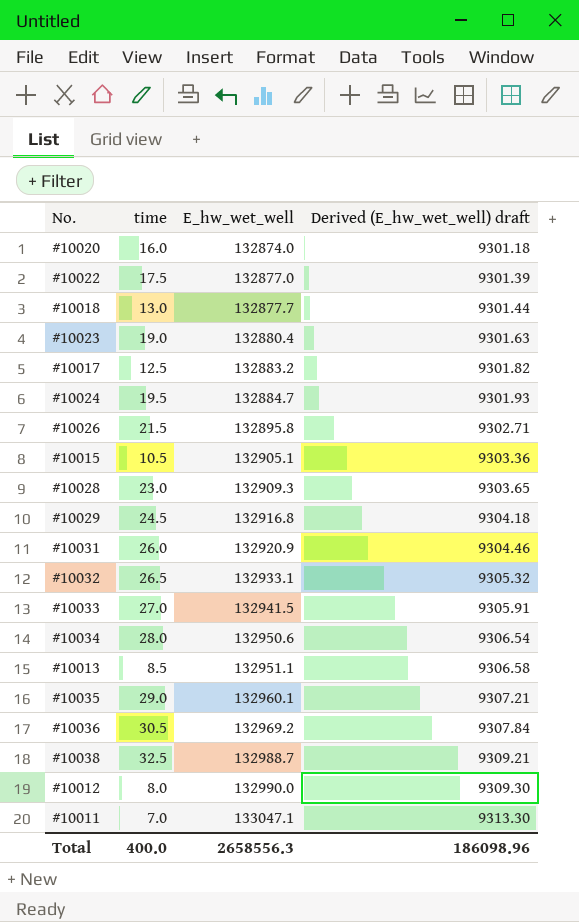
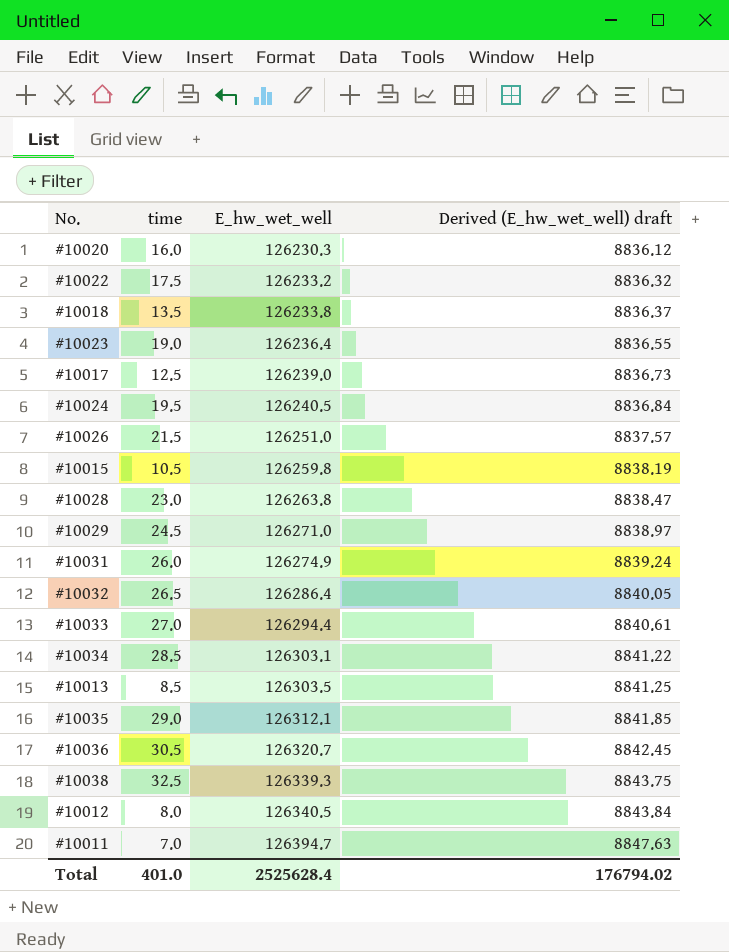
#10020 | E_hw_wet_well: 132874.0 -> 126230.3
#10020 | Derived (E_hw_wet_well) draft: 9301.18 -> 8836.12
#10022 | E_hw_wet_well: 132877.0 -> 126233.2
#10022 | Derived (E_hw_wet_well) draft: 9301.39 -> 8836.32
#10018 | time: 13.0 -> 13.5
#10018 | E_hw_wet_well: 132877.7 -> 126233.8
#10018 | Derived (E_hw_wet_well) draft: 9301.44 -> 8836.37
#10023 | E_hw_wet_well: 132880.4 -> 126236.4
#10023 | Derived (E_hw_wet_well) draft: 9301.63 -> 8836.55
#10017 | E_hw_wet_well: 132883.2 -> 126239.0
#10017 | Derived (E_hw_wet_well) draft: 9301.82 -> 8836.73
#10024 | E_hw_wet_well: 132884.7 -> 126240.5
#10024 | Derived (E_hw_wet_well) draft: 9301.93 -> 8836.84
#10026 | E_hw_wet_well: 132895.8 -> 126251.0
#10026 | Derived (E_hw_wet_well) draft: 9302.71 -> 8837.57
#10015 | E_hw_wet_well: 132905.1 -> 126259.8
#10015 | Derived (E_hw_wet_well) draft: 9303.36 -> 8838.19
#10028 | E_hw_wet_well: 132909.3 -> 126263.8
#10028 | Derived (E_hw_wet_well) draft: 9303.65 -> 8838.47
#10029 | E_hw_wet_well: 132916.8 -> 126271.0
#10029 | Derived (E_hw_wet_well) draft: 9304.18 -> 8838.97
#10031 | E_hw_wet_well: 132920.9 -> 126274.9
#10031 | Derived (E_hw_wet_well) draft: 9304.46 -> 8839.24
#10032 | E_hw_wet_well: 132933.1 -> 126286.4
#10032 | Derived (E_hw_wet_well) draft: 9305.32 -> 8840.05
#10033 | E_hw_wet_well: 132941.5 -> 126294.4
#10033 | Derived (E_hw_wet_well) draft: 9305.91 -> 8840.61
#10034 | time: 28.0 -> 28.5
#10034 | E_hw_wet_well: 132950.6 -> 126303.1
#10034 | Derived (E_hw_wet_well) draft: 9306.54 -> 8841.22
#10013 | E_hw_wet_well: 132951.1 -> 126303.5
#10013 | Derived (E_hw_wet_well) draft: 9306.58 -> 8841.25
#10035 | E_hw_wet_well: 132960.1 -> 126312.1
#10035 | Derived (E_hw_wet_well) draft: 9307.21 -> 8841.85
#10036 | E_hw_wet_well: 132969.2 -> 126320.7
#10036 | Derived (E_hw_wet_well) draft: 9307.84 -> 8842.45
#10038 | E_hw_wet_well: 132988.7 -> 126339.3
#10038 | Derived (E_hw_wet_well) draft: 9309.21 -> 8843.75
#10012 | E_hw_wet_well: 132990.0 -> 126340.5
#10012 | Derived (E_hw_wet_well) draft: 9309.30 -> 8843.84
#10011 | E_hw_wet_well: 133047.1 -> 126394.7
#10011 | Derived (E_hw_wet_well) draft: 9313.30 -> 8847.63
Total | time: 400.0 -> 401.0
Total | E_hw_wet_well: 2658556.3 -> 2525628.4
Total | Derived (E_hw_wet_well) draft: 186098.96 -> 176794.02

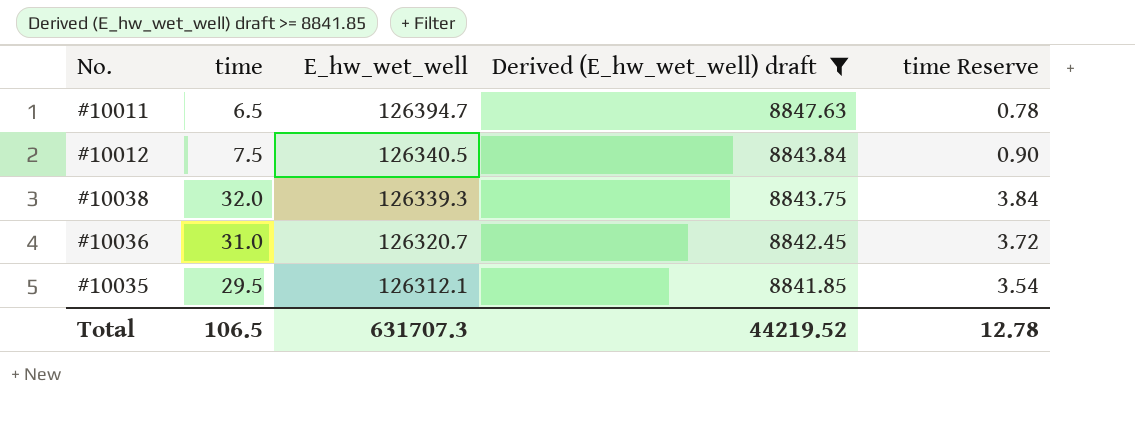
filter: none -> Derived (E_hw_wet_well) draft >= 8841.85
row order: E_hw_wet_well ascending -> E_hw_wet_well descending
column time Reserve | formula: none -> [time] * 0.12
#10011 | time: 7.0 -> 6.5
#10012 | time: 8.0 -> 7.5
#10038 | time: 32.5 -> 32.0
#10036 | time: 30.5 -> 31.0
#10035 | time: 29.0 -> 29.5
Total | time: 401.0 -> 106.5
Total | E_hw_wet_well: 2525628.4 -> 631707.3
Total | Derived (E_hw_wet_well) draft: 176794.02 -> 44219.52

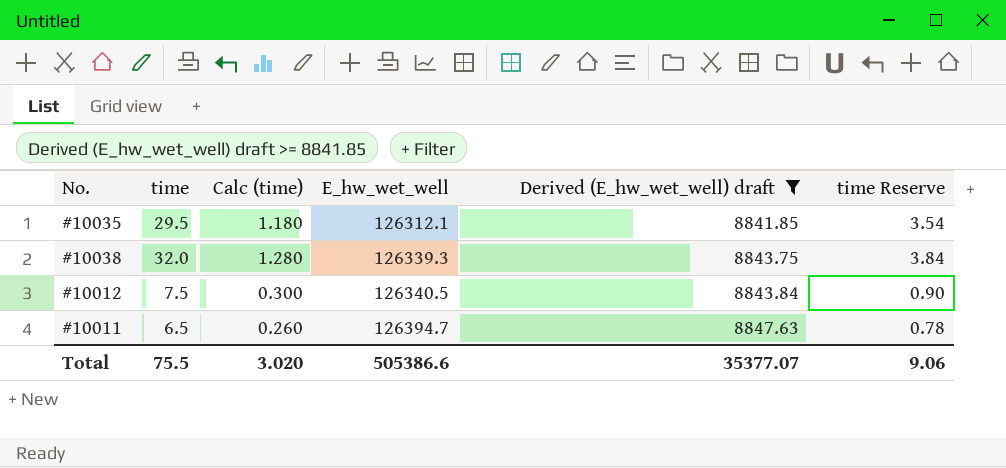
row order: E_hw_wet_well descending -> E_hw_wet_well ascending
column Calc (time) | formula: none -> [time] * 0.04
row #10036: 31.0 | 126320.7 | 8842.45 | 3.72 -> none
Total | time: 106.5 -> 75.5
Total | E_hw_wet_well: 631707.3 -> 505386.6
Total | Derived (E_hw_wet_well) draft: 44219.52 -> 35377.07
Total | time Reserve: 12.78 -> 9.06

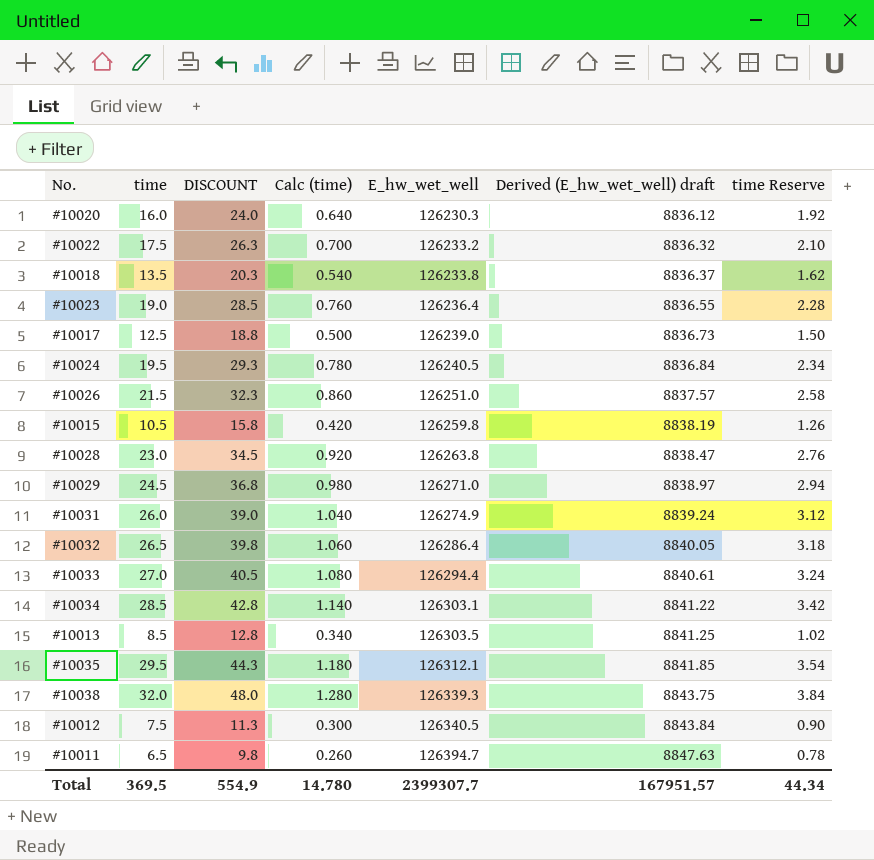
filter: Derived (E_hw_wet_well) draft >= 8841.85 -> none
column DISCOUNT | formula: none -> [time] * 1.5
Total | time: 75.5 -> 369.5
Total | Calc (time): 3.020 -> 14.780
Total | E_hw_wet_well: 505386.6 -> 2399307.7
Total | Derived (E_hw_wet_well) draft: 35377.07 -> 167951.57
Total | time Reserve: 9.06 -> 44.34

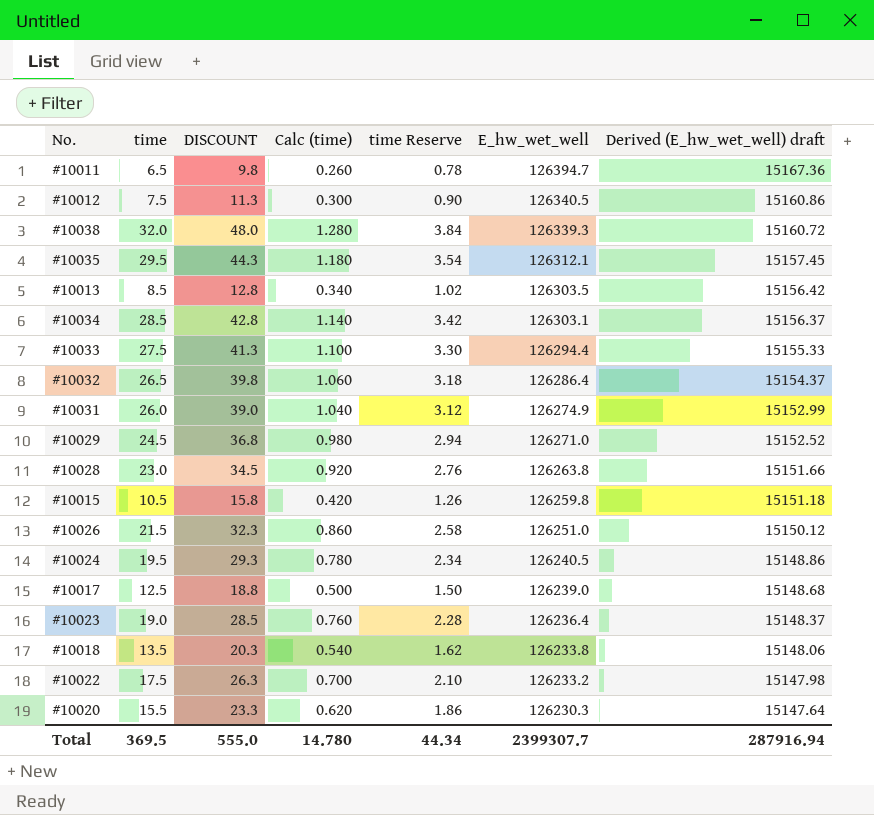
row order: E_hw_wet_well ascending -> E_hw_wet_well descending
column time Reserve | position: 7 -> 5
column Derived (E_hw_wet_well) draft | formula: [E_hw_wet_well] * 0.07 -> [E_hw_wet_well] * 0.12
#10033 | time: 27.0 -> 27.5
#10033 | DISCOUNT: 40.5 -> 41.3
#10033 | Calc (time): 1.080 -> 1.100
#10033 | time Reserve: 3.24 -> 3.30
#10020 | time: 16.0 -> 15.5
#10020 | DISCOUNT: 24.0 -> 23.3
#10020 | Calc (time): 0.640 -> 0.620
#10020 | time Reserve: 1.92 -> 1.86
Total | DISCOUNT: 554.9 -> 555.0
Total | Derived (E_hw_wet_well) draft: 167951.57 -> 287916.94

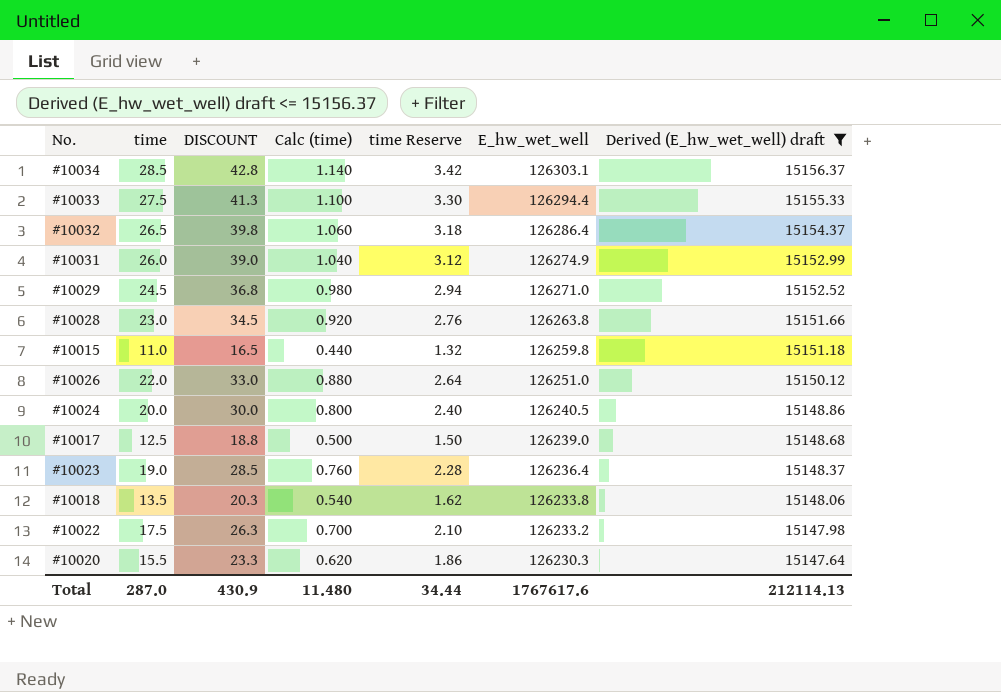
filter: none -> Derived (E_hw_wet_well) draft <= 15156.37
#10015 | time: 10.5 -> 11.0
#10015 | DISCOUNT: 15.8 -> 16.5
#10015 | Calc (time): 0.420 -> 0.440
#10015 | time Reserve: 1.26 -> 1.32
#10026 | time: 21.5 -> 22.0
#10026 | DISCOUNT: 32.3 -> 33.0
#10026 | Calc (time): 0.860 -> 0.880
#10026 | time Reserve: 2.58 -> 2.64
#10024 | time: 19.5 -> 20.0
#10024 | DISCOUNT: 29.3 -> 30.0
#10024 | Calc (time): 0.780 -> 0.800
#10024 | time Reserve: 2.34 -> 2.40
Total | time: 369.5 -> 287.0
Total | DISCOUNT: 555.0 -> 430.9
Total | Calc (time): 14.780 -> 11.480
Total | time Reserve: 44.34 -> 34.44
Total | E_hw_wet_well: 2399307.7 -> 1767617.6
Total | Derived (E_hw_wet_well) draft: 287916.94 -> 212114.13

